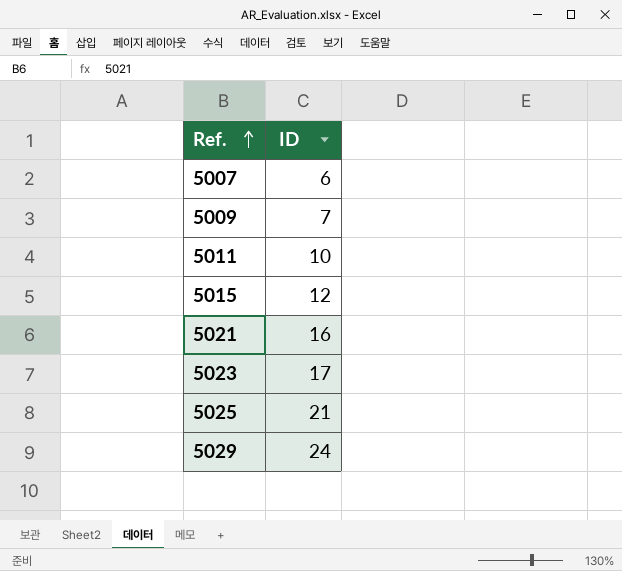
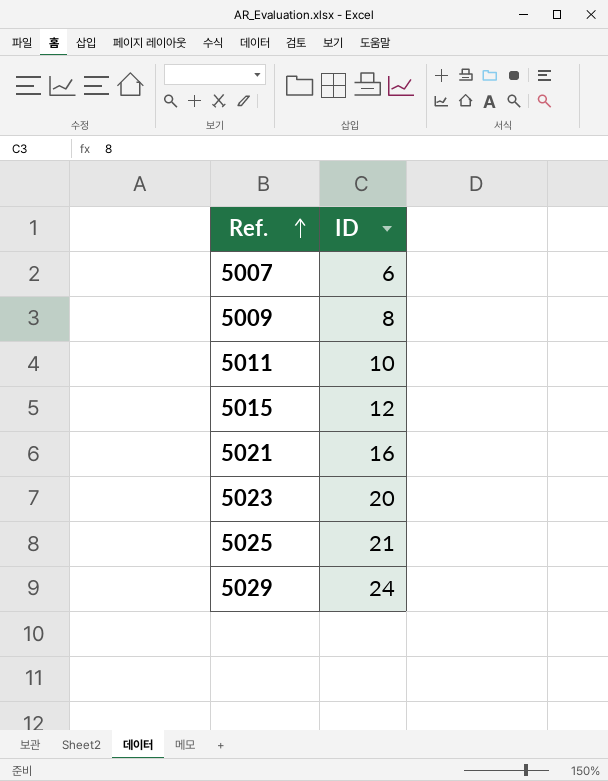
5009 | ID: 7 -> 8
5023 | ID: 17 -> 20

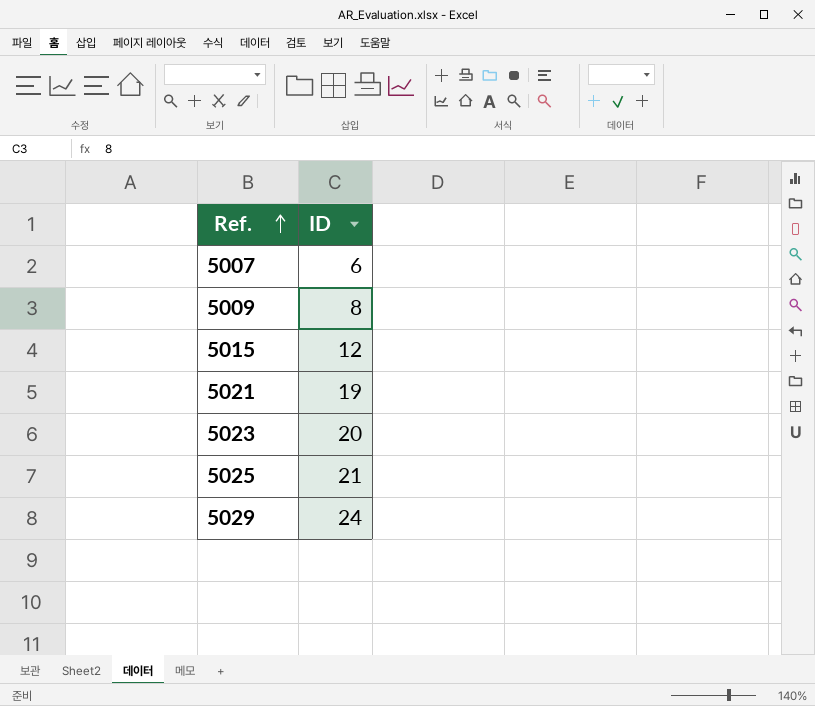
row 5011: 10 -> none
5021 | ID: 16 -> 19

